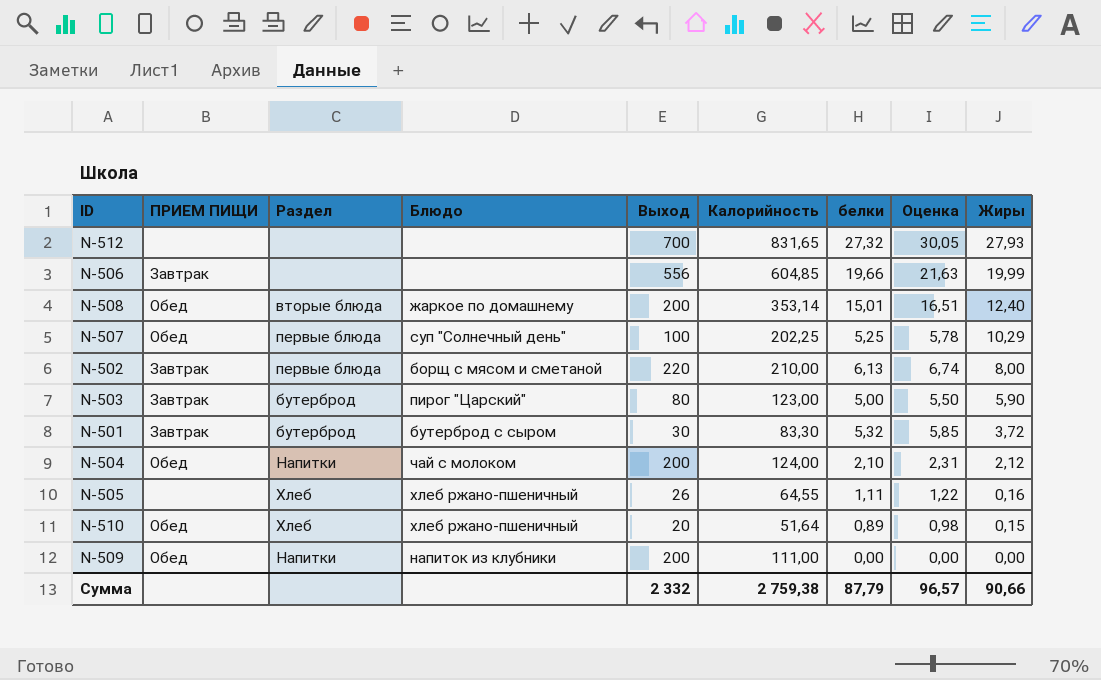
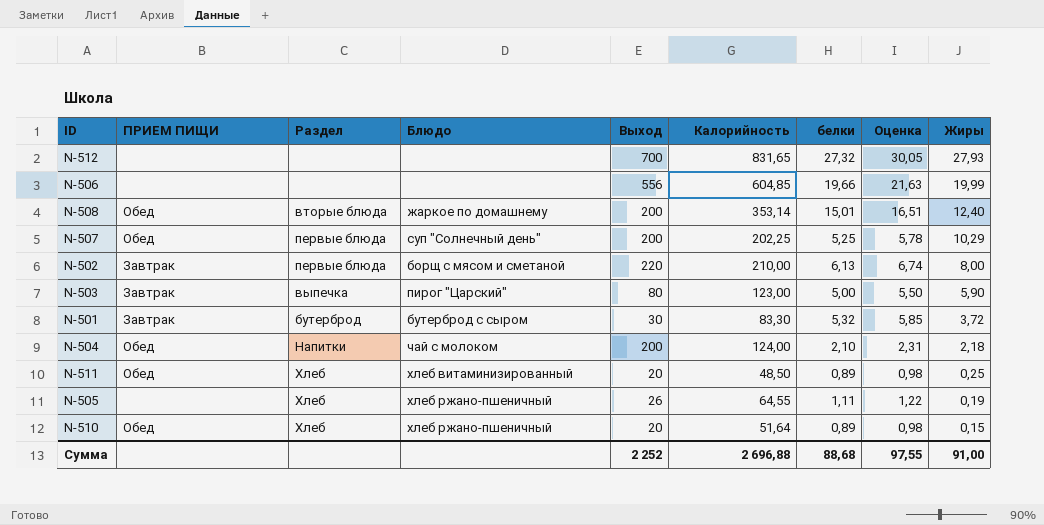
row N-509: Обед | Напитки | напиток из клубники | 200 | 111,00 | 0,00 | 0,00 | 0,00 -> none
N-506 | ПРИЕМ ПИЩИ: Завтрак -> none
N-507 | Выход: 100 -> 200
N-503 | Раздел: бутерброд -> выпечка
N-504 | Жиры: 2,12 -> 2,18
row N-511: none -> Обед | Хлеб | хлеб витаминизированный | 20 | 48,50 | 0,89 | 0,98 | 0,25
N-505 | Жиры: 0,16 -> 0,19
Сумма | Выход: 2 332 -> 2 252
Сумма | Калорийность: 2 759,38 -> 2 696,88
Сумма | белки: 87,79 -> 88,68
Сумма | Оценка: 96,57 -> 97,55
Сумма | Жиры: 90,66 -> 91,00

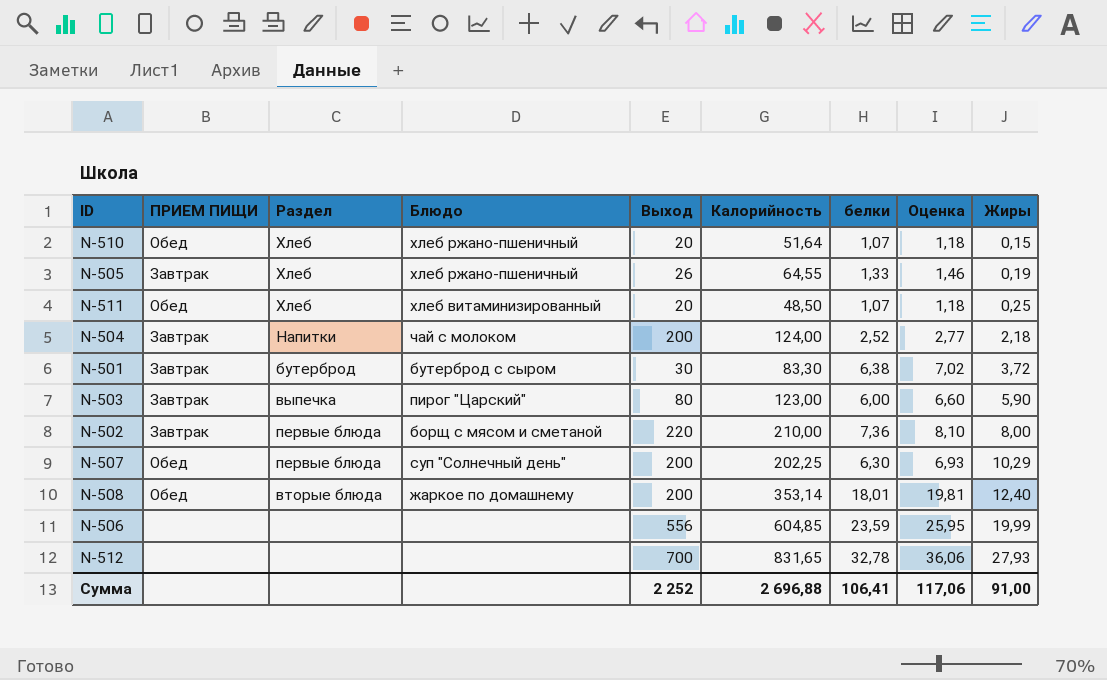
row order: Жиры descending -> Жиры ascending
N-510 | белки: 0,89 -> 1,07
N-510 | Оценка: 0,98 -> 1,18
N-505 | ПРИЕМ ПИЩИ: none -> Завтрак
N-505 | белки: 1,11 -> 1,33
N-505 | Оценка: 1,22 -> 1,46
N-511 | белки: 0,89 -> 1,07
N-511 | Оценка: 0,98 -> 1,18
N-504 | ПРИЕМ ПИЩИ: Обед -> Завтрак
N-504 | белки: 2,10 -> 2,52
N-504 | Оценка: 2,31 -> 2,77
N-501 | белки: 5,32 -> 6,38
N-501 | Оценка: 5,85 -> 7,02
N-503 | белки: 5,00 -> 6,00
N-503 | Оценка: 5,50 -> 6,60
N-502 | белки: 6,13 -> 7,36
N-502 | Оценка: 6,74 -> 8,10
N-507 | белки: 5,25 -> 6,30
N-507 | Оценка: 5,78 -> 6,93
N-508 | белки: 15,01 -> 18,01
N-508 | Оценка: 16,51 -> 19,81
N-506 | белки: 19,66 -> 23,59
N-506 | Оценка: 21,63 -> 25,95
N-512 | белки: 27,32 -> 32,78
N-512 | Оценка: 30,05 -> 36,06
Сумма | белки: 88,68 -> 106,41
Сумма | Оценка: 97,55 -> 117,06

